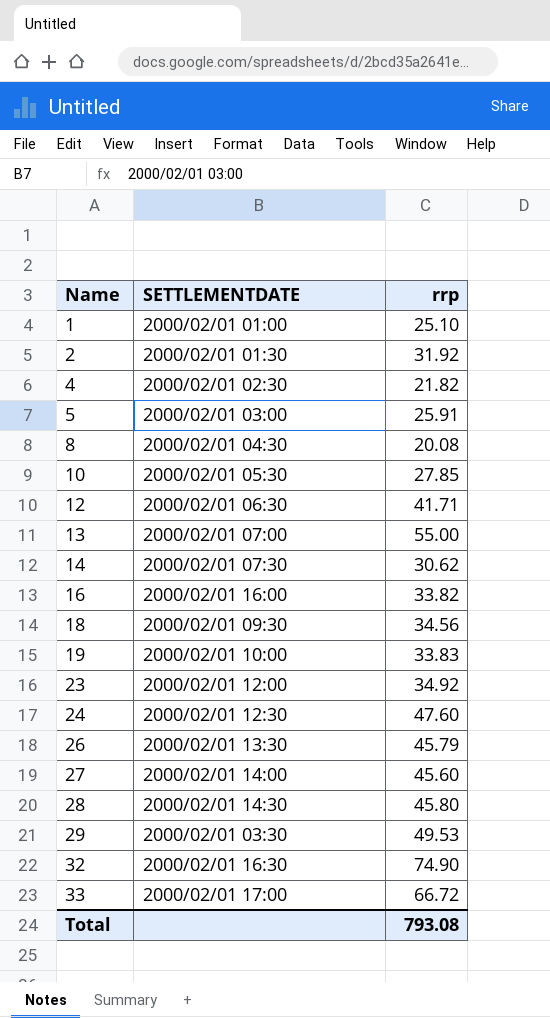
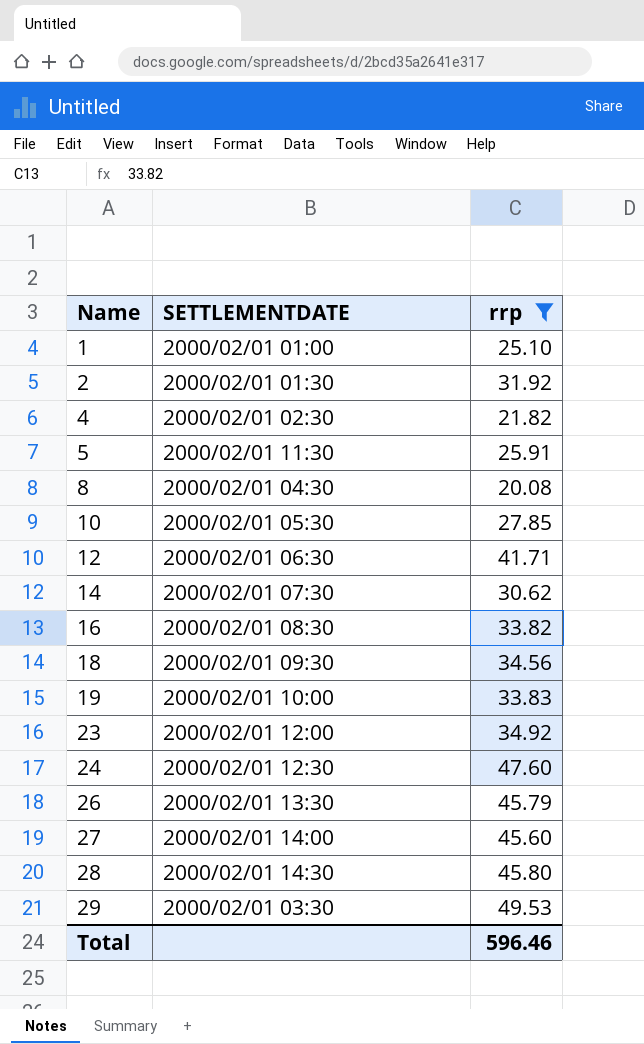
filter: none -> rrp <= 49.53
5 | SETTLEMENTDATE: 2000/02/01 03:00 -> 2000/02/01 11:30
16 | SETTLEMENTDATE: 2000/02/01 16:00 -> 2000/02/01 08:30
Total | rrp: 793.08 -> 596.46

